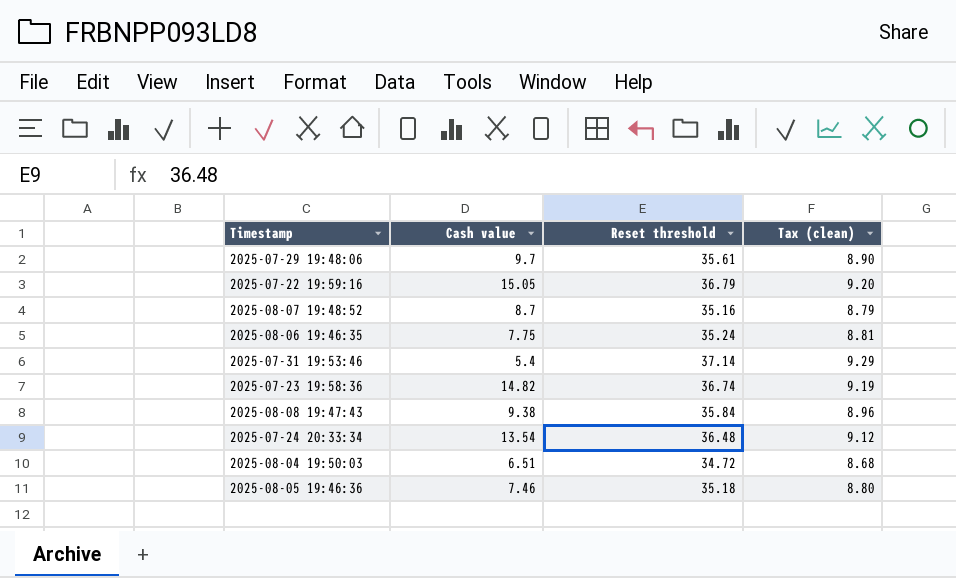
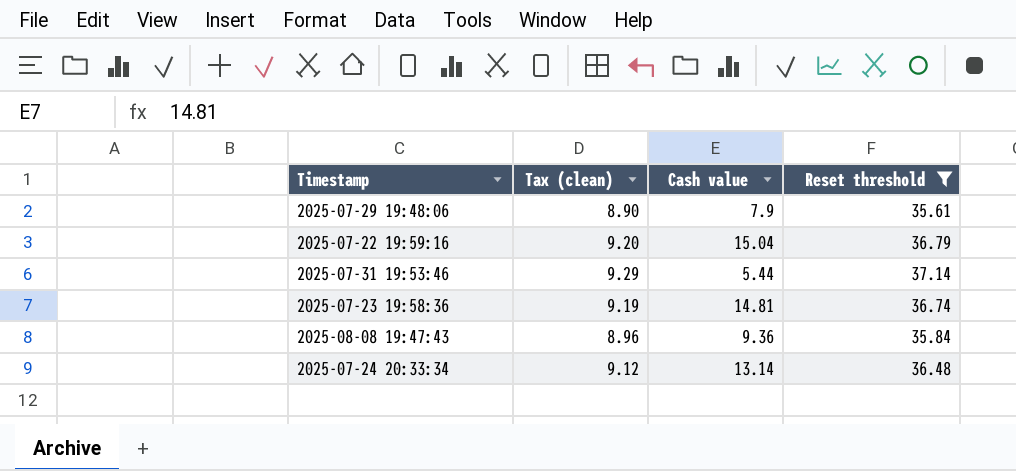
filter: none -> Reset threshold >= 35.61
column Tax (clean) | position: 4 -> 2
2025-07-29 19:48:06 | Cash value: 9.7 -> 7.9
2025-07-22 19:59:16 | Cash value: 15.05 -> 15.04
2025-07-31 19:53:46 | Cash value: 5.4 -> 5.44
2025-07-23 19:58:36 | Cash value: 14.82 -> 14.81
2025-08-08 19:47:43 | Cash value: 9.38 -> 9.36
2025-07-24 20:33:34 | Cash value: 13.54 -> 13.14

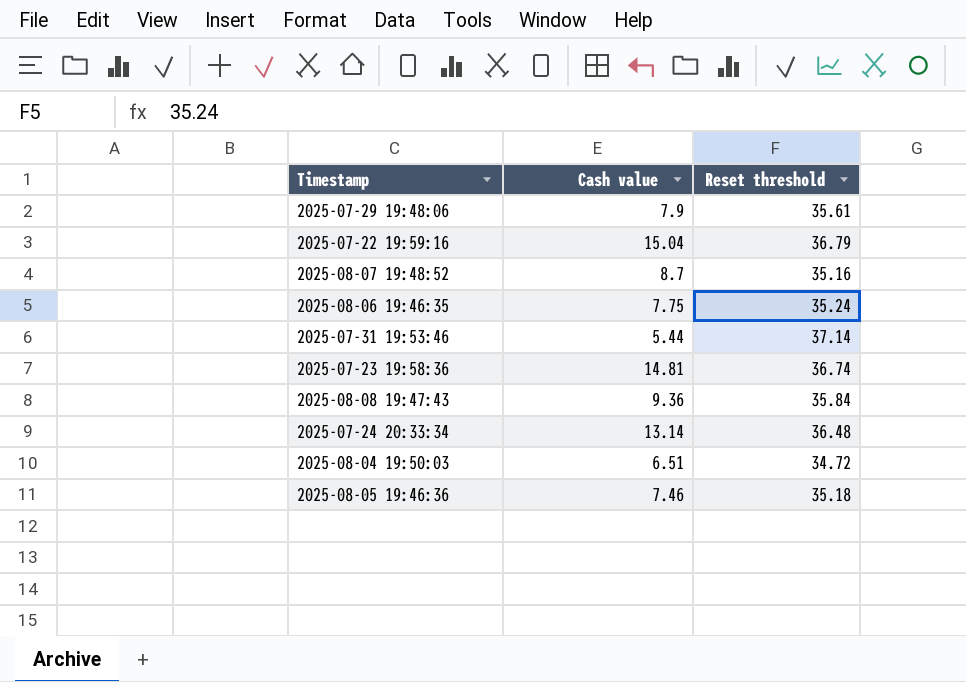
filter: Reset threshold >= 35.61 -> none
column Tax (clean) | formula: [Reset threshold] * 0.25 -> none

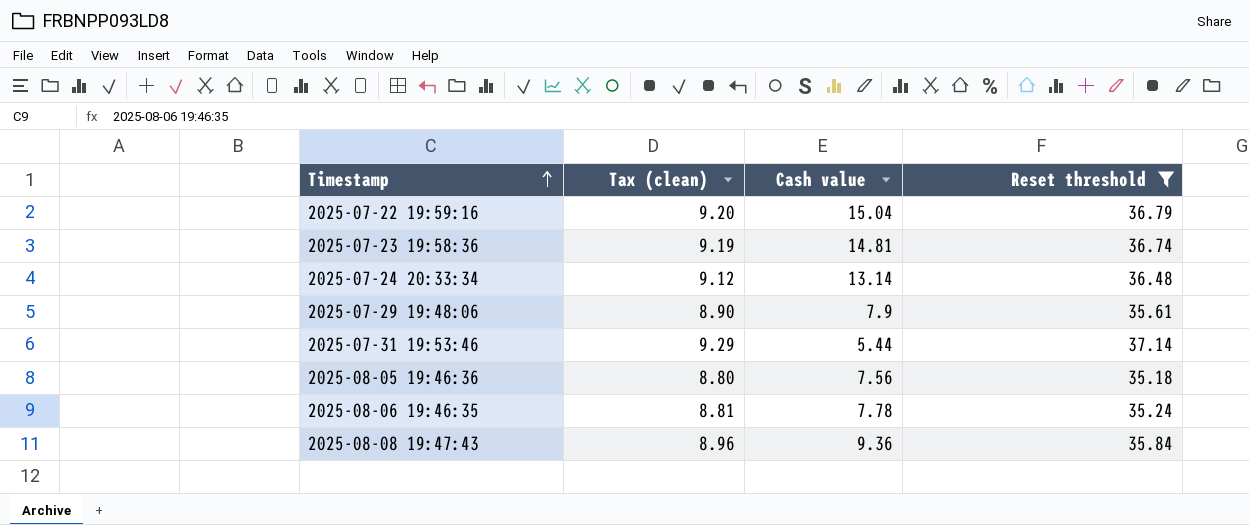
filter: none -> Reset threshold >= 35.18
row order: none -> Timestamp ascending
column Tax (clean) | formula: none -> [Reset threshold] * 0.25
2025-08-05 19:46:36 | Cash value: 7.46 -> 7.56
2025-08-06 19:46:35 | Cash value: 7.75 -> 7.78

